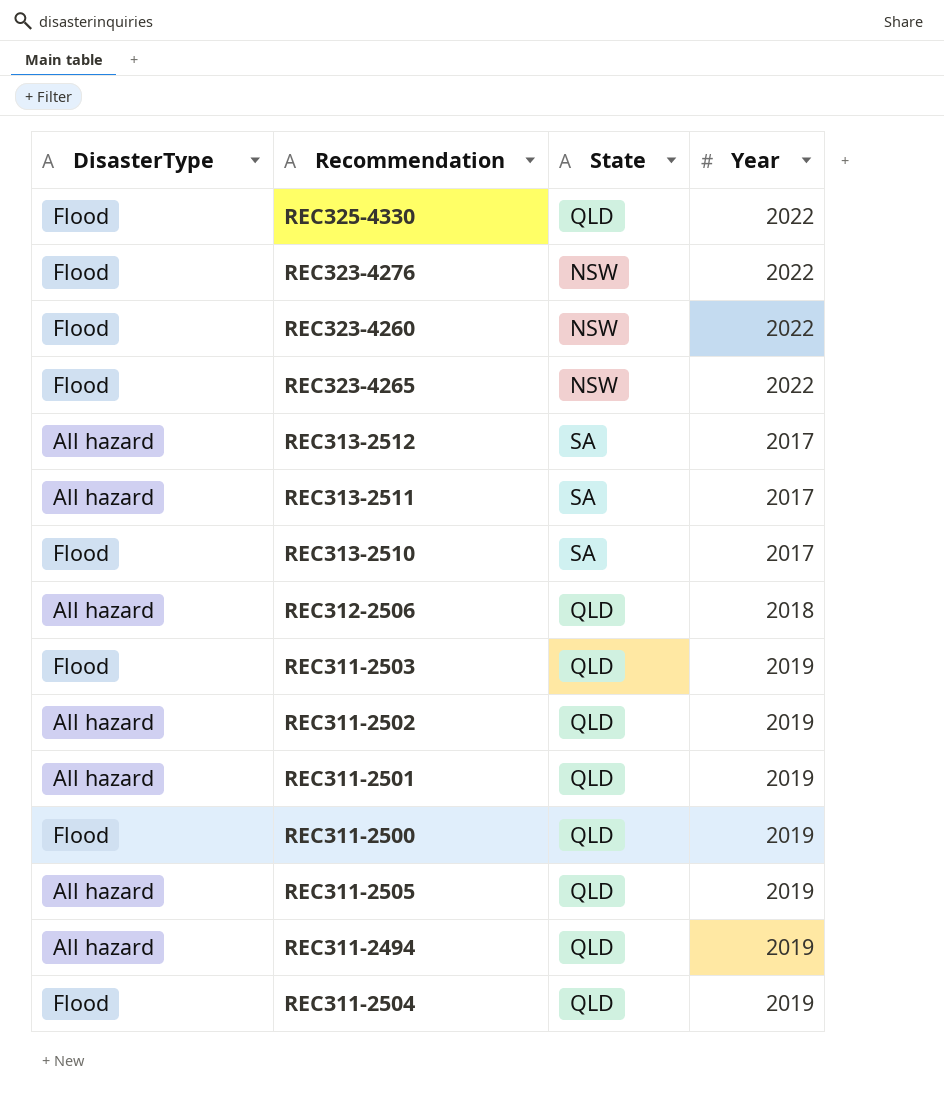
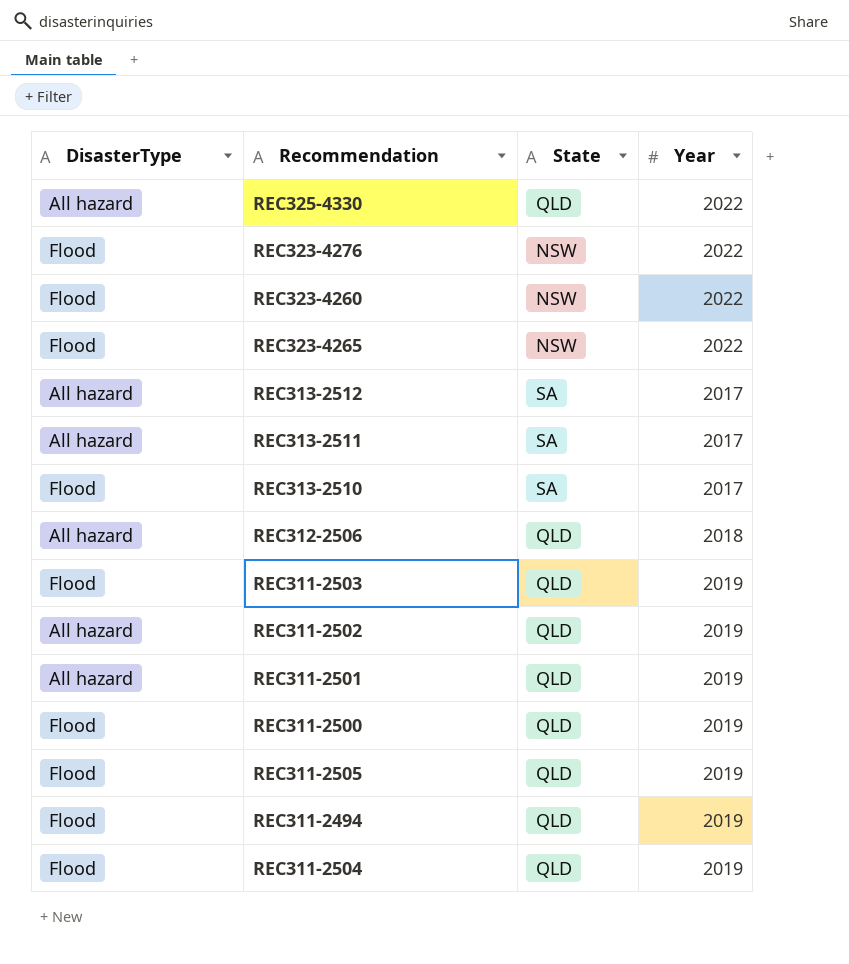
REC325-4330 | DisasterType: Flood -> All hazard
REC311-2505 | DisasterType: All hazard -> Flood
REC311-2494 | DisasterType: All hazard -> Flood

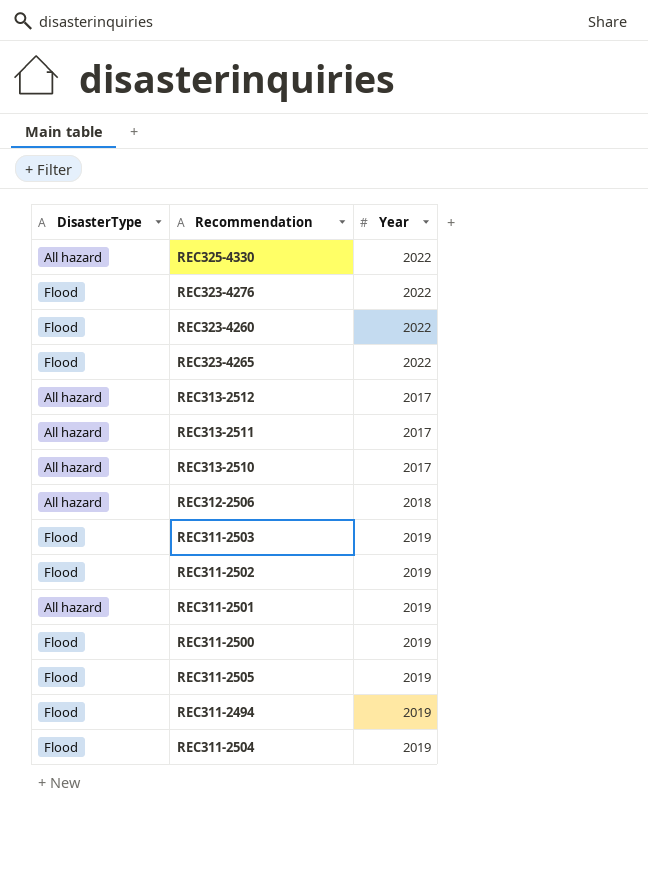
column State | position: 3 -> none
REC313-2510 | DisasterType: Flood -> All hazard
REC311-2502 | DisasterType: All hazard -> Flood

